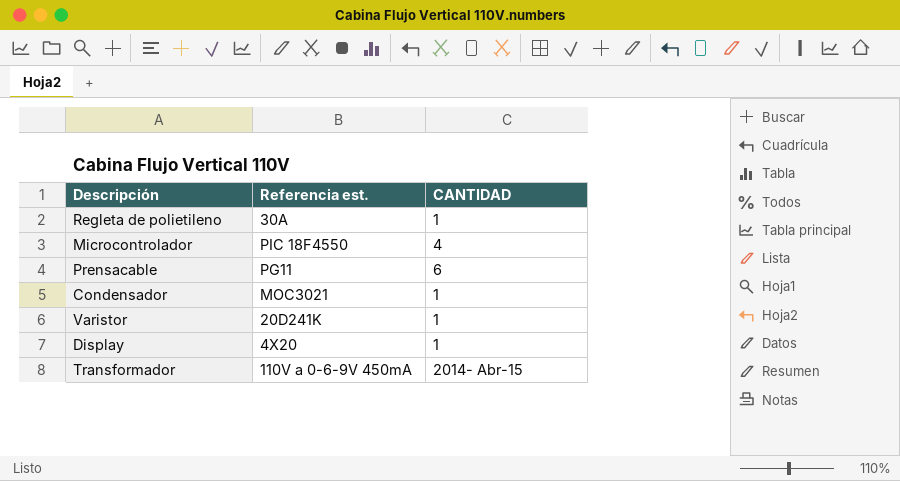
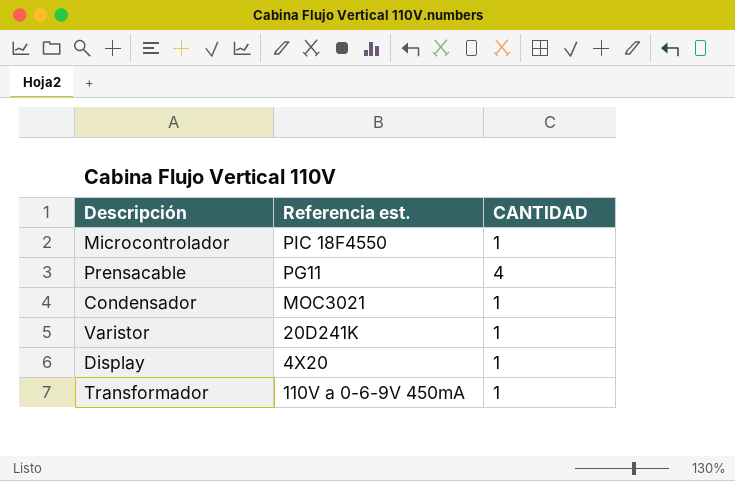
row Regleta de polietileno: 30A | 1 -> none
Microcontrolador | CANTIDAD: 4 -> 1
Prensacable | CANTIDAD: 6 -> 4
Transformador | CANTIDAD: 2014- Abr-15 -> 1

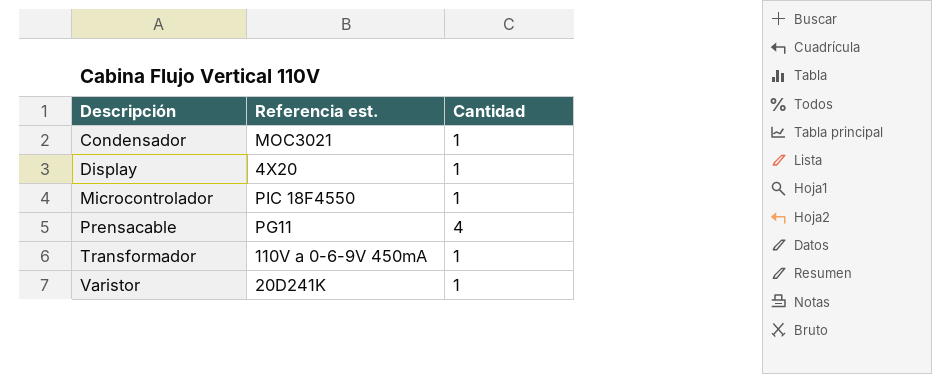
row order: none -> Descripción ascending
column name: CANTIDAD -> Cantidad

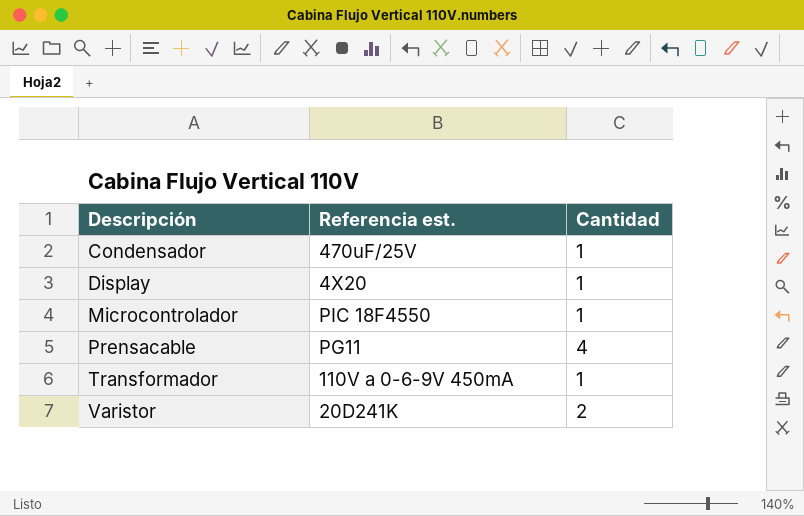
Condensador | Referencia est.: MOC3021 -> 470uF/25V
Varistor | Cantidad: 1 -> 2

